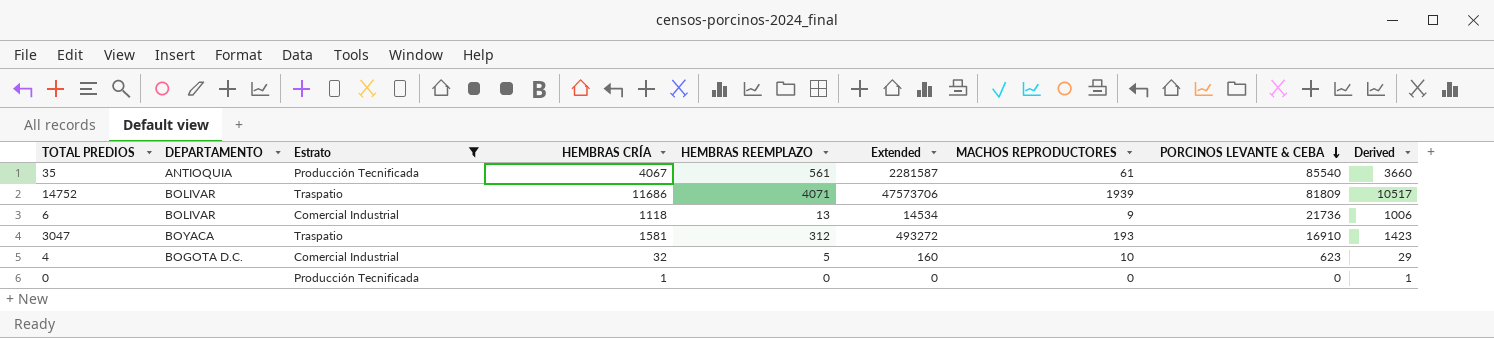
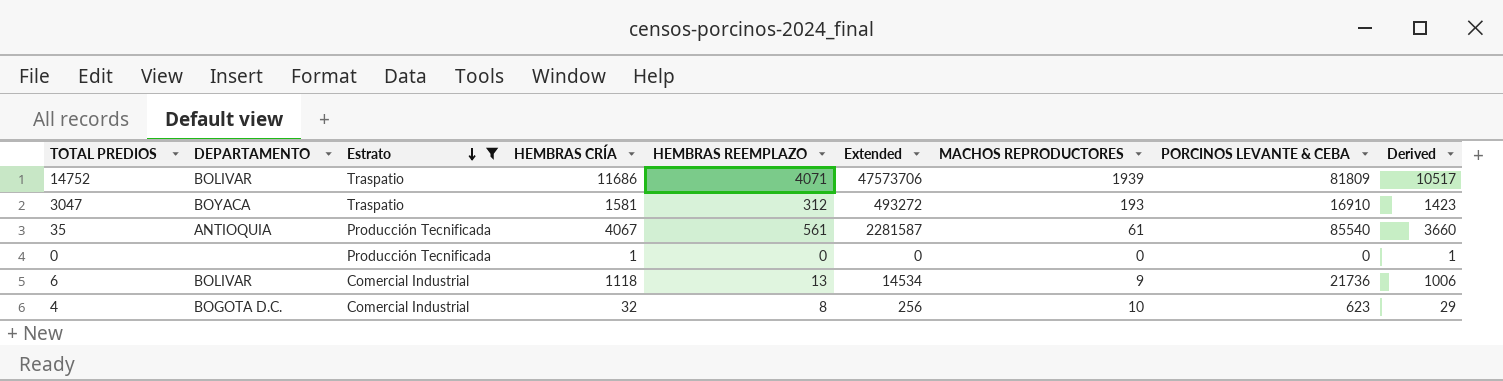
row order: PORCINOS LEVANTE & CEBA descending -> Estrato descending
4 | HEMBRAS REEMPLAZO: 5 -> 8
4 | Extended: 160 -> 256

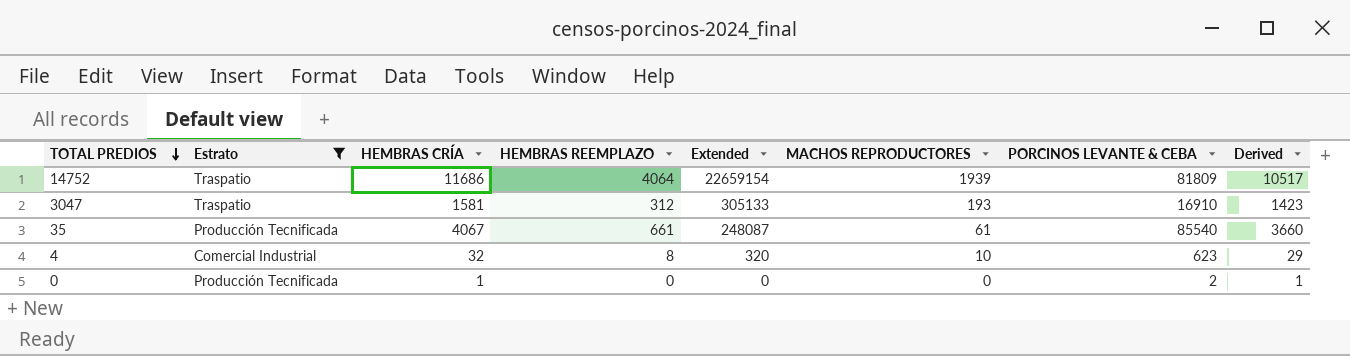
row order: Estrato descending -> TOTAL PREDIOS descending
column DEPARTAMENTO | position: 2 -> none
column Extended | formula: [HEMBRAS CRÍA] * [HEMBRAS REEMPLAZO] -> [HEMBRAS CRÍA] * [MACHOS REPRODUCTORES]
row 6: BOLIVAR | Comercial Industrial | 1118 | 13 | 14534 | 9 | 21736 | 1006 -> none
14752 | HEMBRAS REEMPLAZO: 4071 -> 4064
35 | HEMBRAS REEMPLAZO: 561 -> 661
0 | PORCINOS LEVANTE & CEBA: 0 -> 2

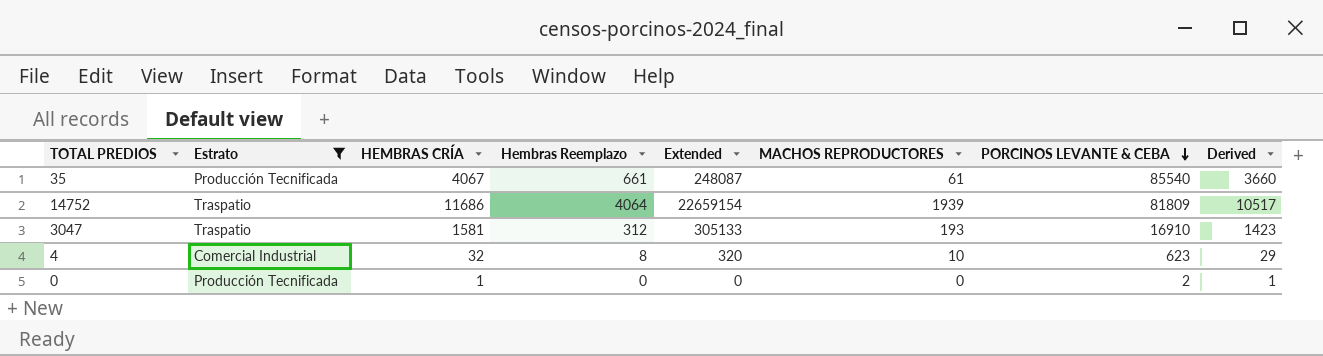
row order: TOTAL PREDIOS descending -> PORCINOS LEVANTE & CEBA descending
column name: HEMBRAS REEMPLAZO -> Hembras Reemplazo

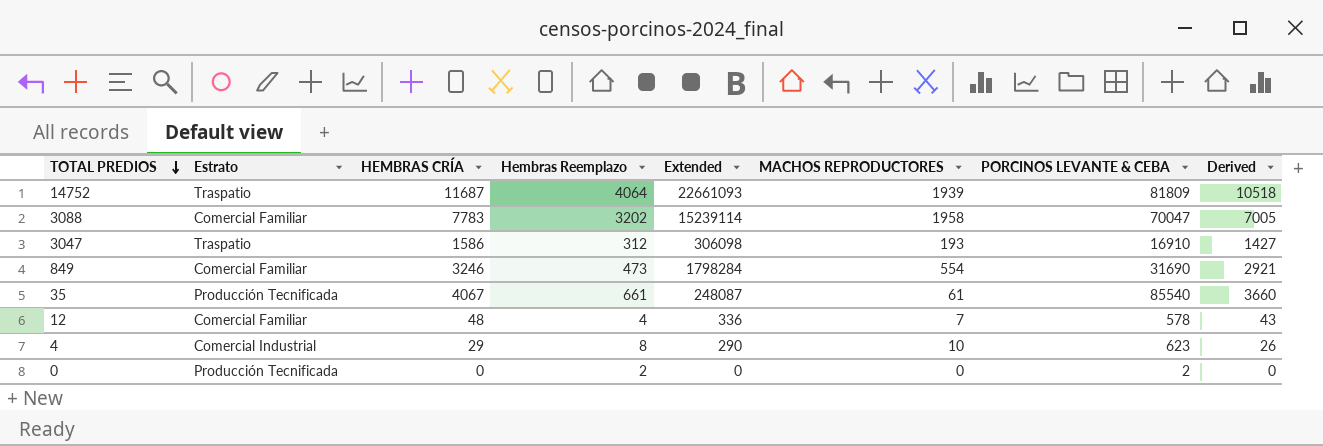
filter: Estrato != Comercial Familiar -> none
row order: PORCINOS LEVANTE & CEBA descending -> TOTAL PREDIOS descending
14752 | HEMBRAS CRÍA: 11686 -> 11687
14752 | Extended: 22659154 -> 22661093
14752 | Derived: 10517 -> 10518
3047 | HEMBRAS CRÍA: 1581 -> 1586
3047 | Extended: 305133 -> 306098
3047 | Derived: 1423 -> 1427
4 | HEMBRAS CRÍA: 32 -> 29
4 | Extended: 320 -> 290
4 | Derived: 29 -> 26
0 | HEMBRAS CRÍA: 1 -> 0
0 | Hembras Reemplazo: 0 -> 2
0 | Derived: 1 -> 0

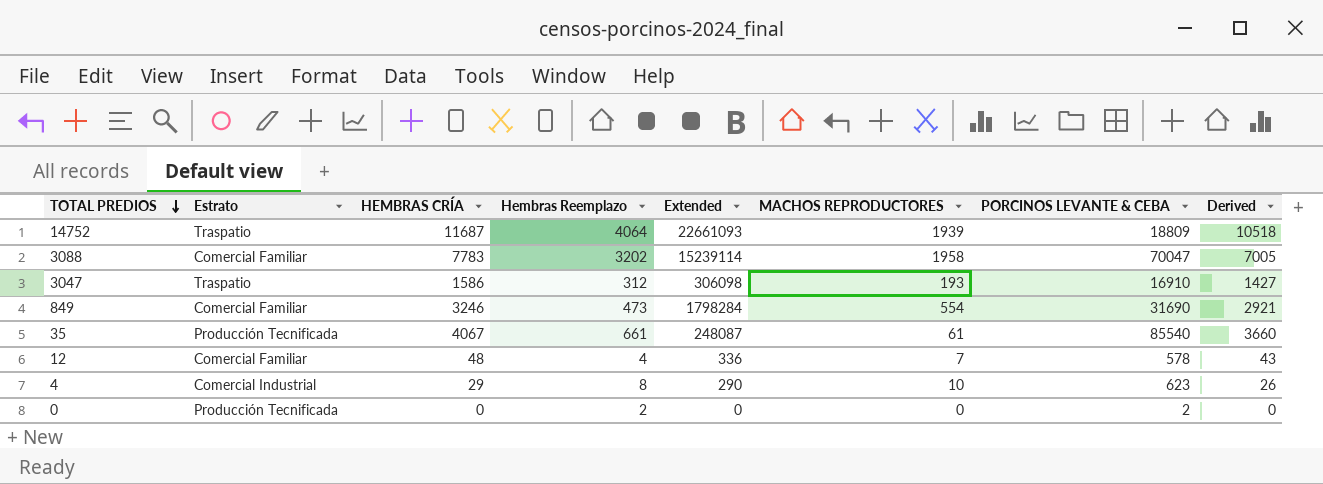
14752 | PORCINOS LEVANTE & CEBA: 81809 -> 18809

